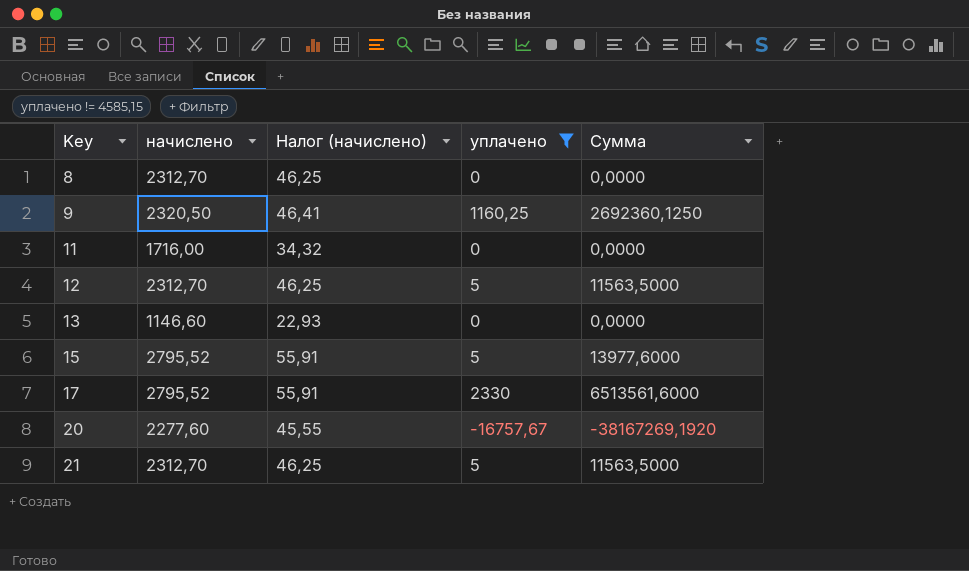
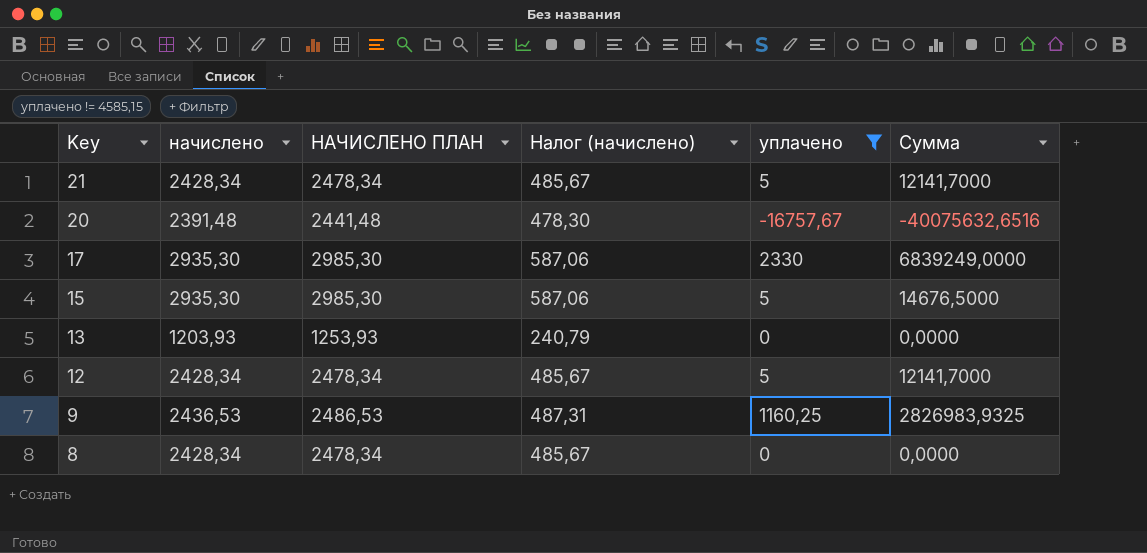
row order: Key ascending -> Key descending
column НАЧИСЛЕНО ПЛАН | formula: none -> [начислено] + 50
column Налог (начислено) | formula: [начислено] * 0,02 -> [начислено] * 0,2
row 11: 1716,00 | 34,32 | 0 | 0,0000 -> none
21 | начислено: 2312,70 -> 2428,34
21 | Сумма: 11563,5000 -> 12141,7000
20 | начислено: 2277,60 -> 2391,48
20 | Сумма: -38167269,1920 -> -40075632,6516
17 | начислено: 2795,52 -> 2935,30
17 | Сумма: 6513561,6000 -> 6839249,0000
15 | начислено: 2795,52 -> 2935,30
15 | Сумма: 13977,6000 -> 14676,5000
13 | начислено: 1146,60 -> 1203,93
12 | начислено: 2312,70 -> 2428,34
12 | Сумма: 11563,5000 -> 12141,7000
9 | начислено: 2320,50 -> 2436,53
9 | Сумма: 2692360,1250 -> 2826983,9325
8 | начислено: 2312,70 -> 2428,34

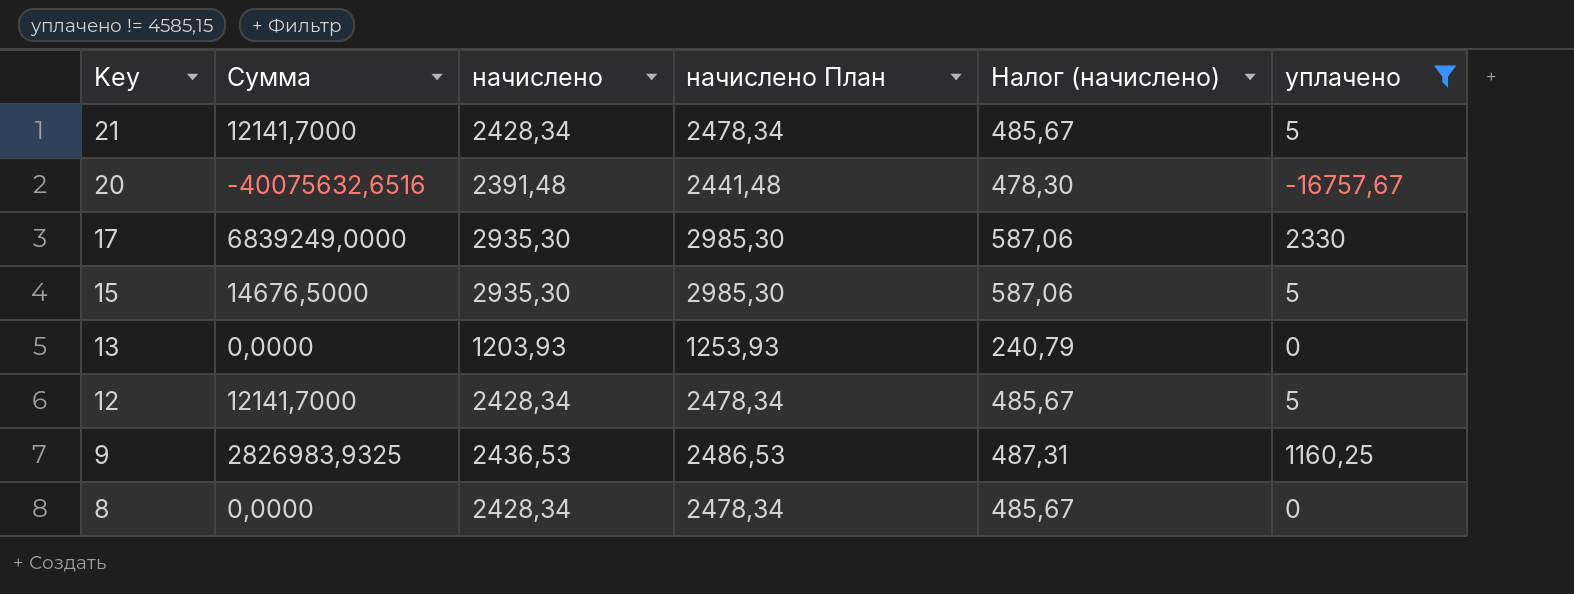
column Сумма | position: 6 -> 2
column name: НАЧИСЛЕНО ПЛАН -> начислено План

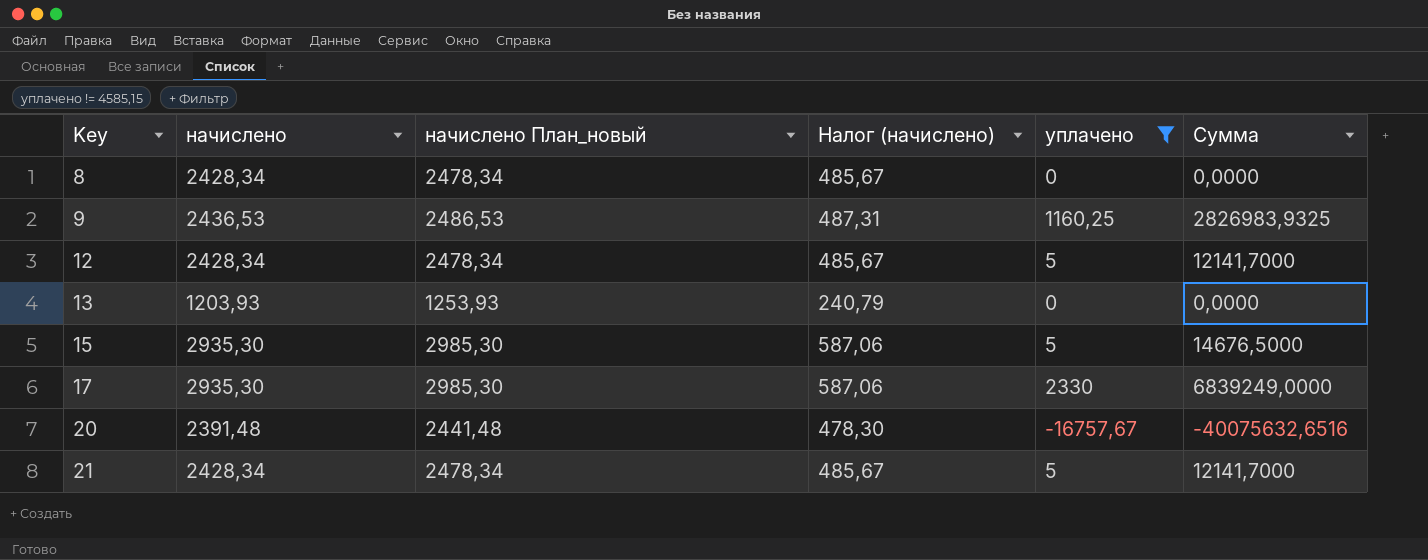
row order: Key descending -> Key ascending
column name: начислено План -> начислено План_новый
column Сумма | position: 2 -> 6

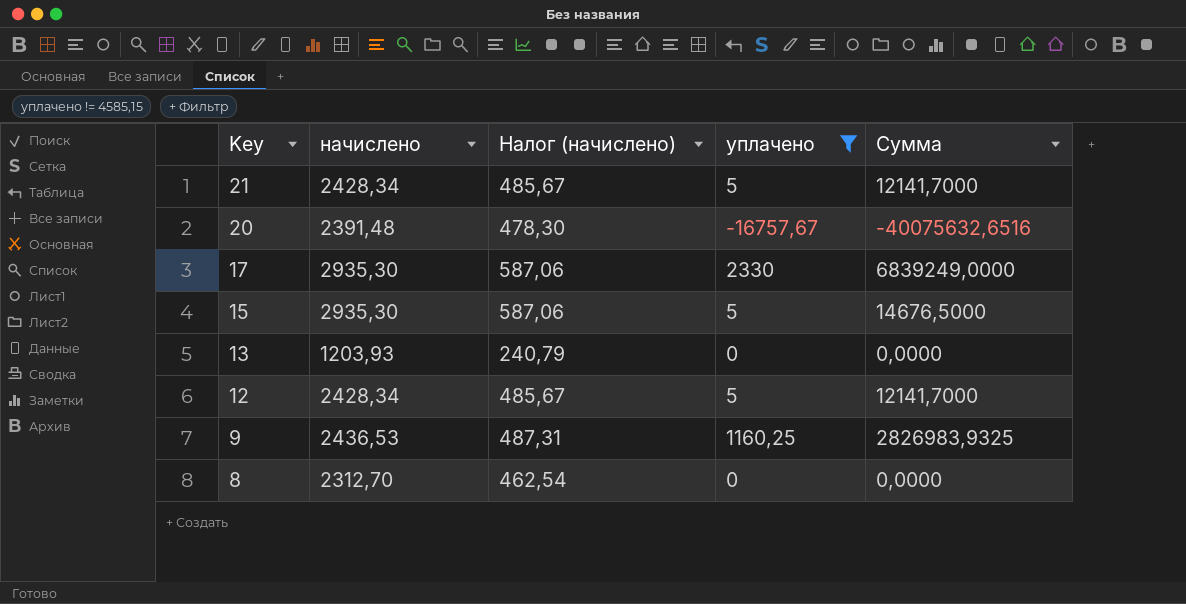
row order: Key ascending -> Key descending
column начислено План_новый | formula: [начислено] + 50 -> none
8 | начислено: 2428,34 -> 2312,70
8 | Налог (начислено): 485,67 -> 462,54

